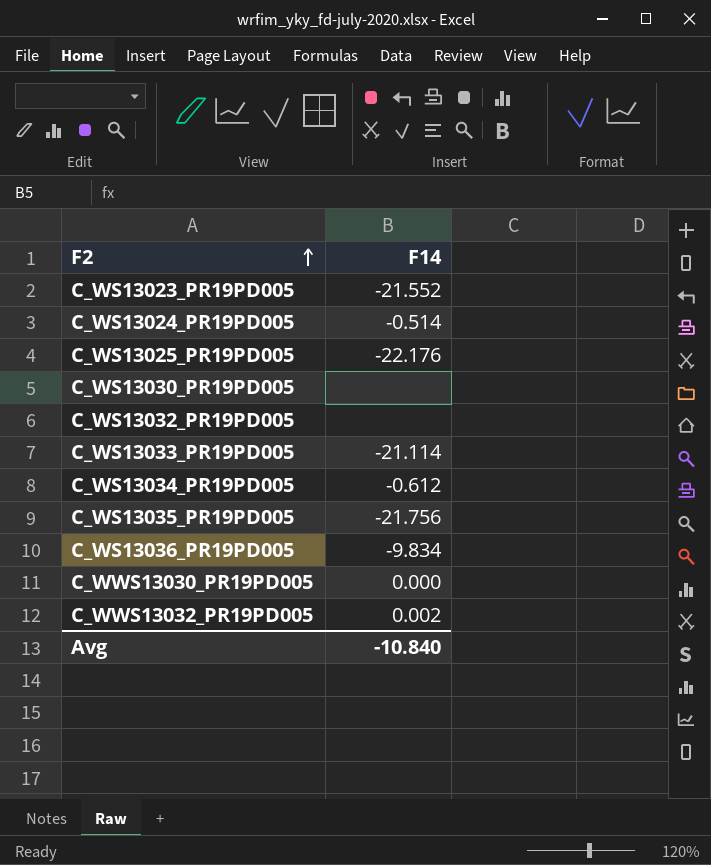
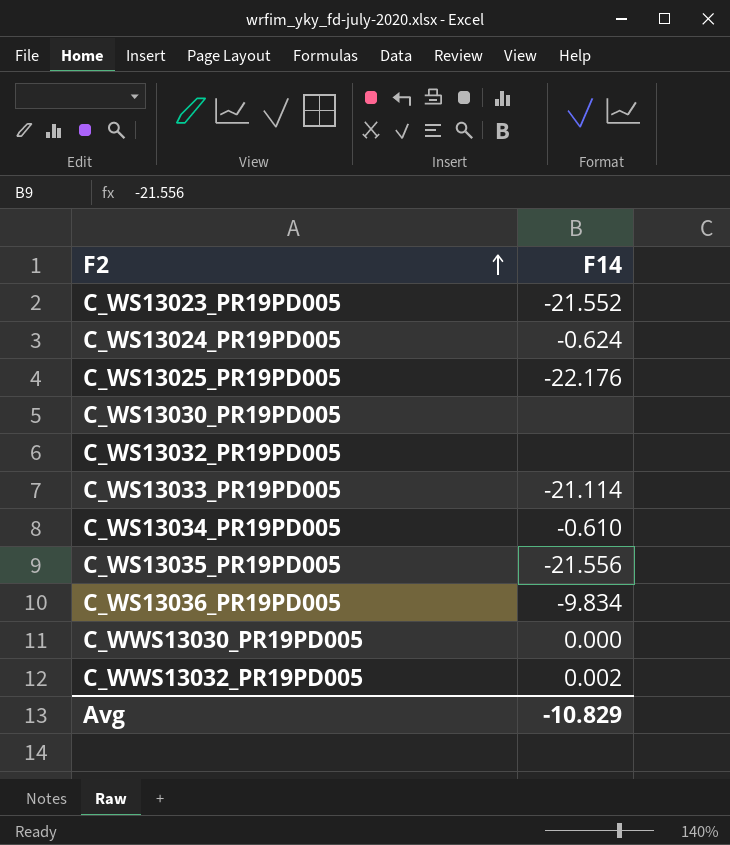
C_WS13024_PR19PD005 | F14: -0.514 -> -0.624
C_WS13034_PR19PD005 | F14: -0.612 -> -0.610
C_WS13035_PR19PD005 | F14: -21.756 -> -21.556
Avg | F14: -10.840 -> -10.829

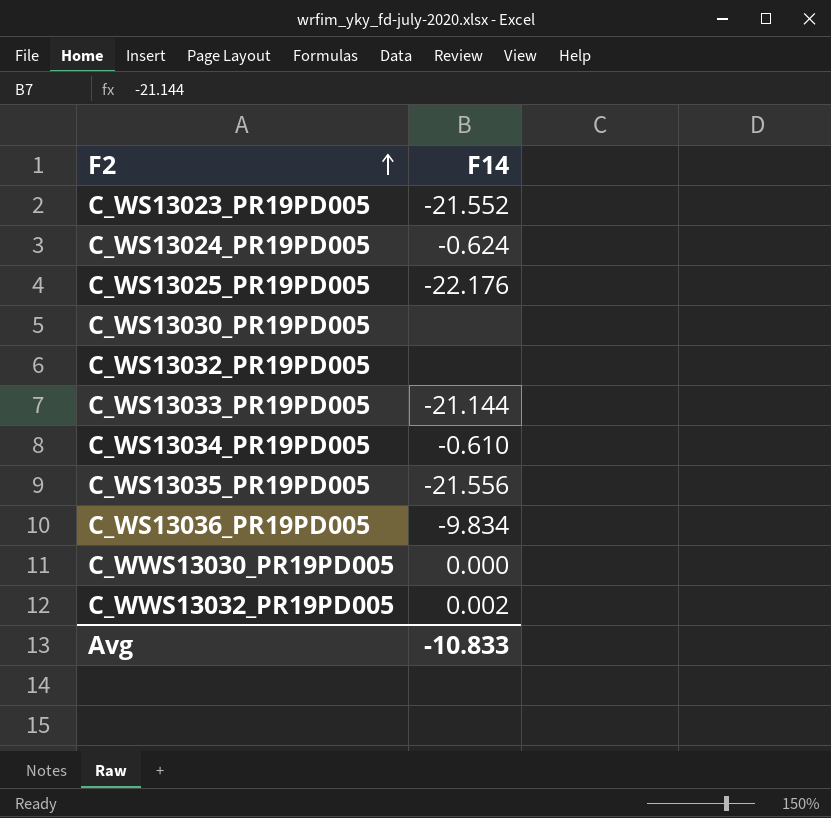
C_WS13033_PR19PD005 | F14: -21.114 -> -21.144
Avg | F14: -10.829 -> -10.833

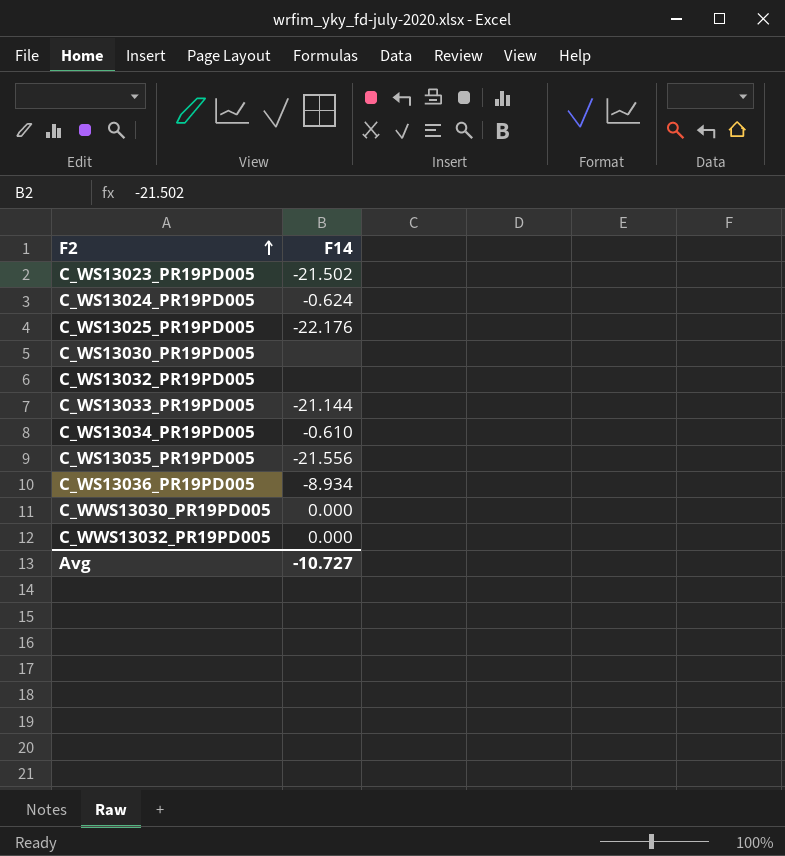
C_WS13023_PR19PD005 | F14: -21.552 -> -21.502
C_WS13036_PR19PD005 | F14: -9.834 -> -8.934
C_WWS13032_PR19PD005 | F14: 0.002 -> 0.000
Avg | F14: -10.833 -> -10.727

